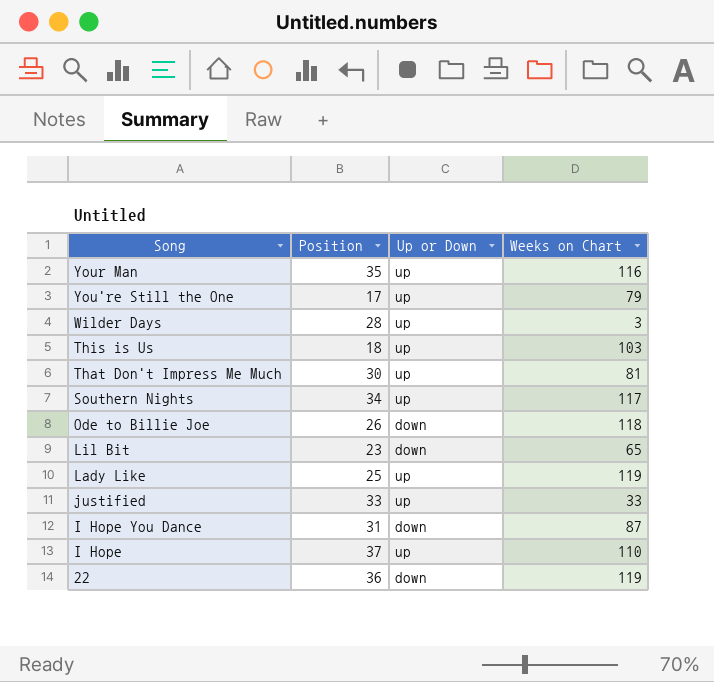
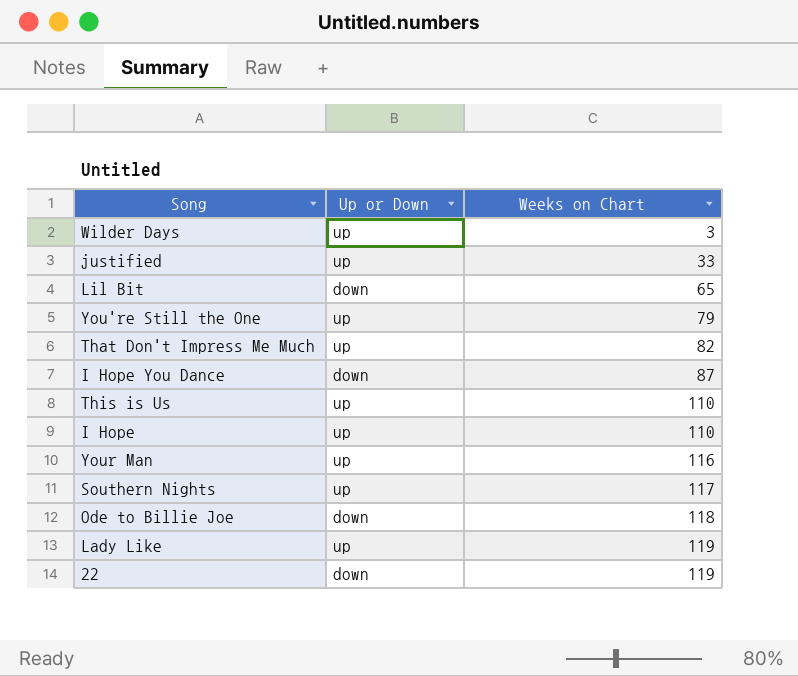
row order: Song descending -> Weeks on Chart ascending
column Position | position: 2 -> none
That Don't Impress Me Much | Weeks on Chart: 81 -> 82
This is Us | Weeks on Chart: 103 -> 110

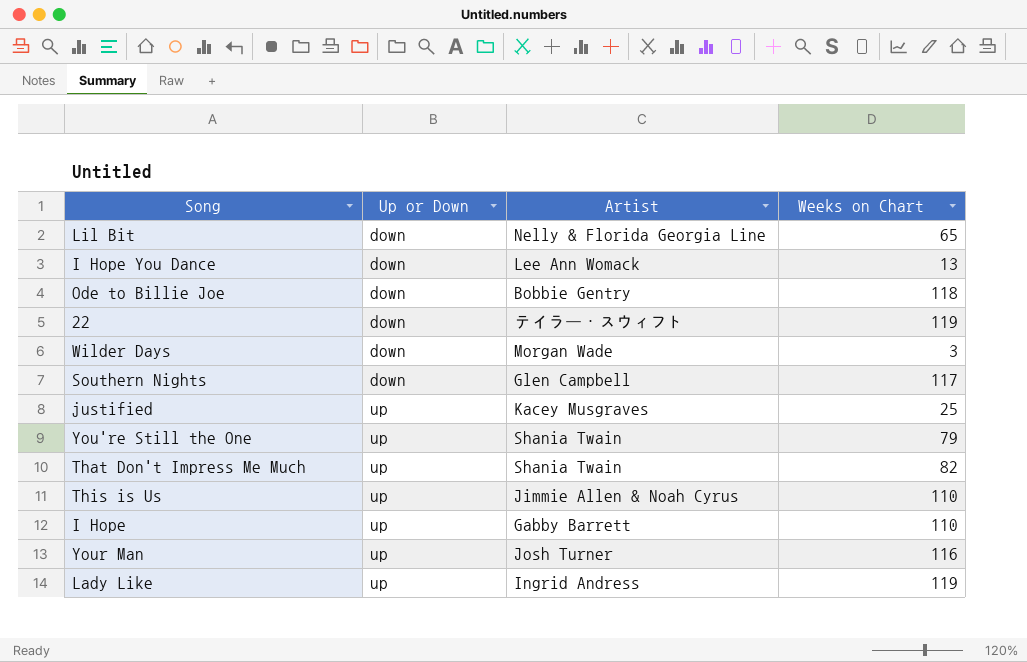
row order: Weeks on Chart ascending -> Up or Down ascending
column Artist | position: none -> 3
I Hope You Dance | Weeks on Chart: 87 -> 13
Wilder Days | Up or Down: up -> down
Southern Nights | Up or Down: up -> down
justified | Weeks on Chart: 33 -> 25

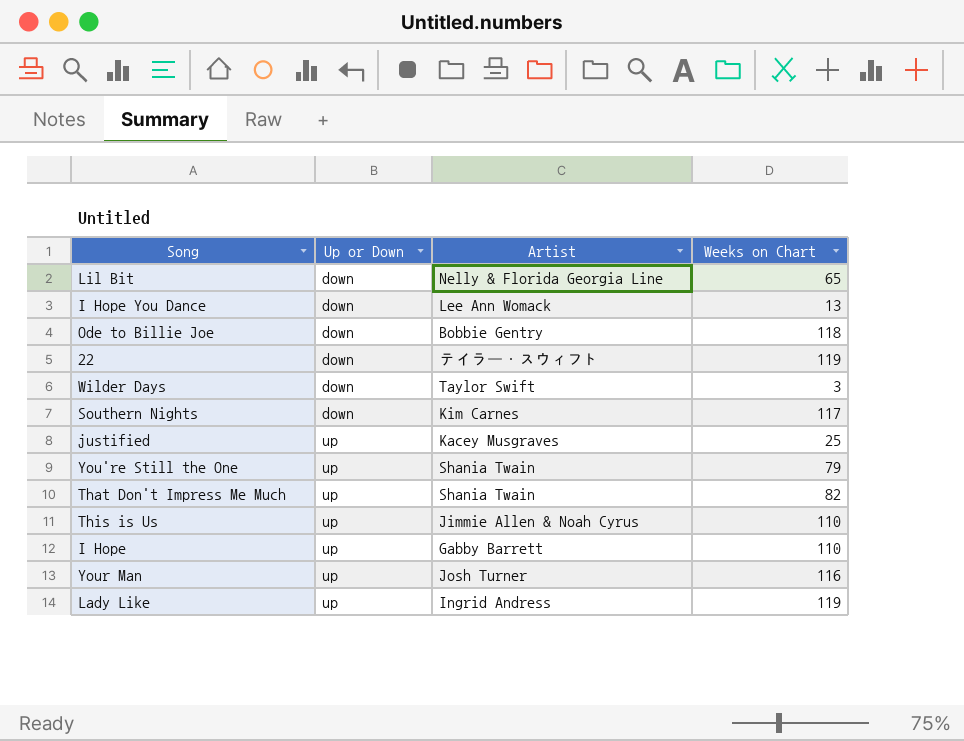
Wilder Days | Artist: Morgan Wade -> Taylor Swift
Southern Nights | Artist: Glen Campbell -> Kim Carnes

